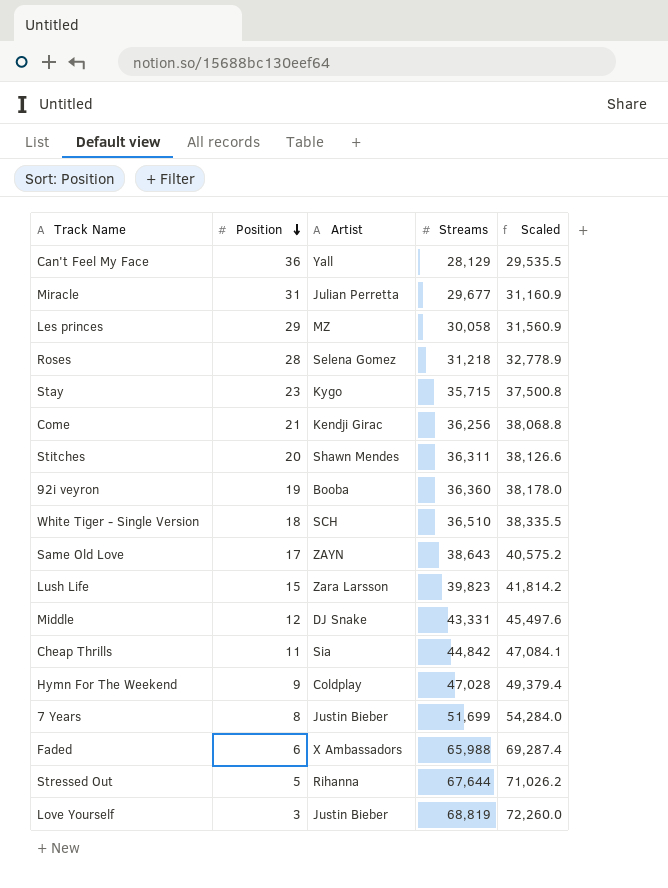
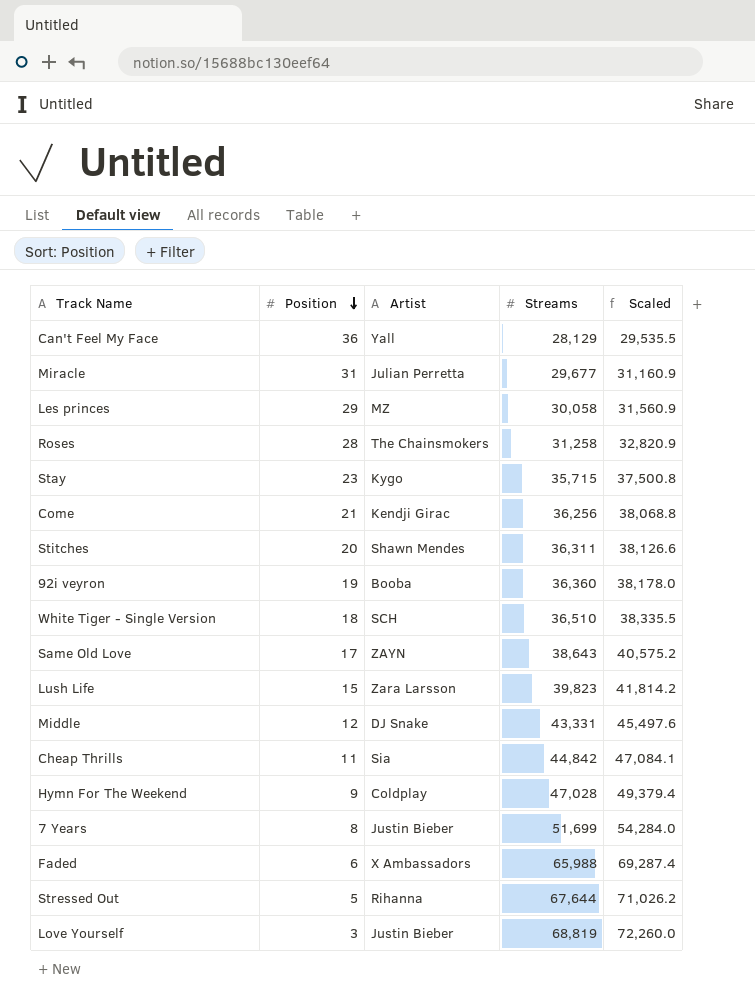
Roses | Artist: Selena Gomez -> The Chainsmokers
Roses | Streams: 31,218 -> 31,258
Roses | Scaled: 32,778.9 -> 32,820.9

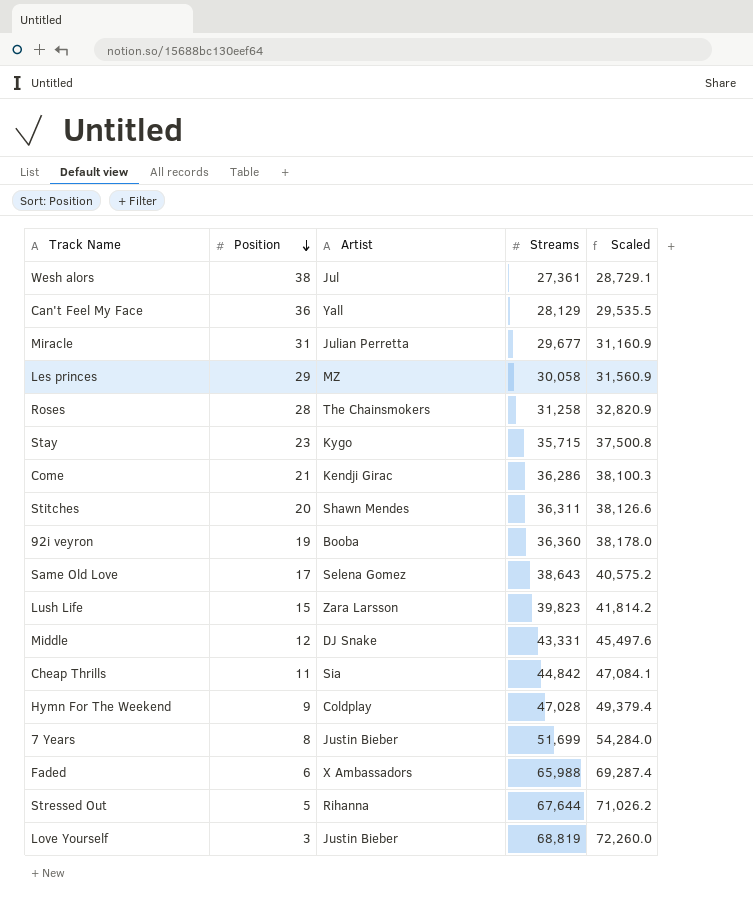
row White Tiger - Single Version: 18 | SCH | 36,510 | 38,335.5 -> none
row Wesh alors: none -> 38 | Jul | 27,361 | 28,729.1
Come | Streams: 36,256 -> 36,286
Come | Scaled: 38,068.8 -> 38,100.3
Same Old Love | Artist: ZAYN -> Selena Gomez

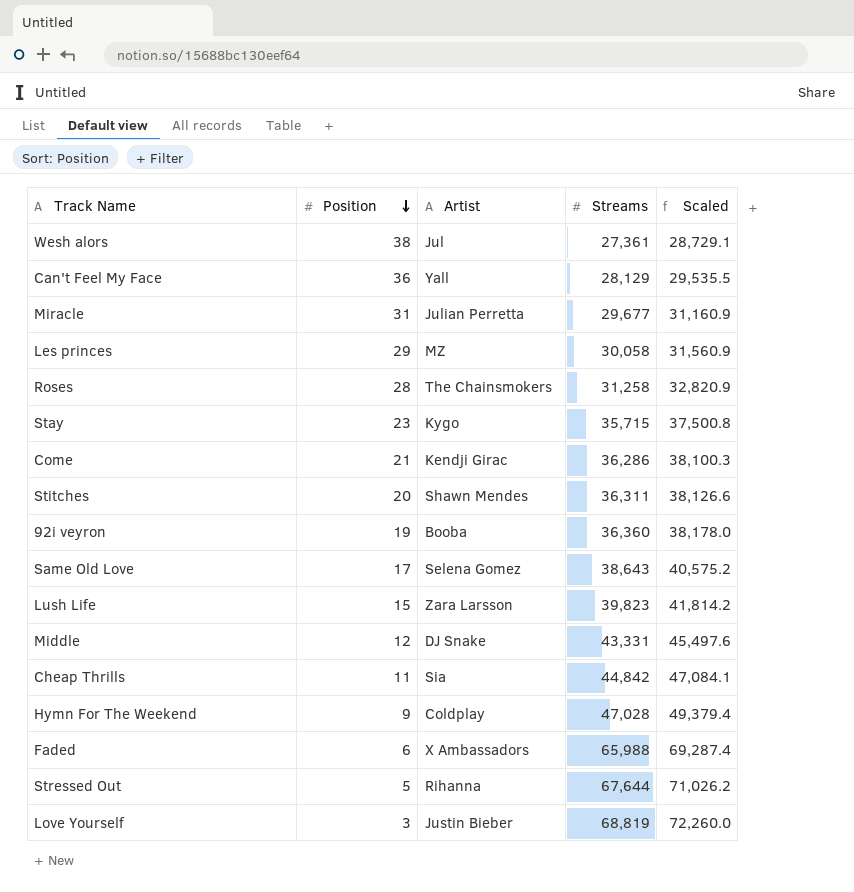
row 7 Years: 8 | Justin Bieber | 51,699 | 54,284.0 -> none

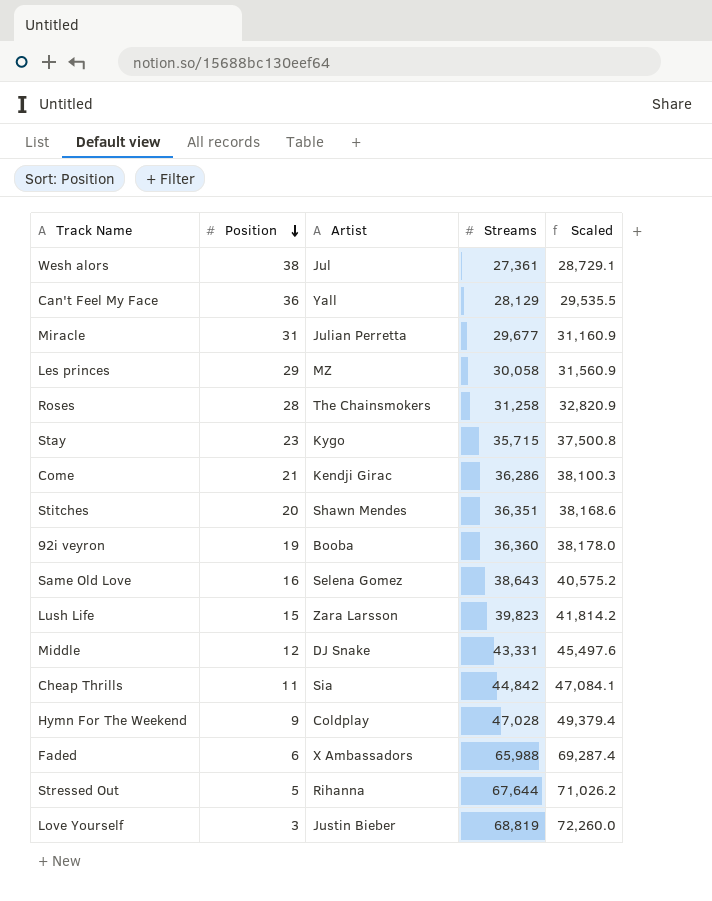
Stitches | Streams: 36,311 -> 36,351
Stitches | Scaled: 38,126.6 -> 38,168.6
Same Old Love | Position: 17 -> 16

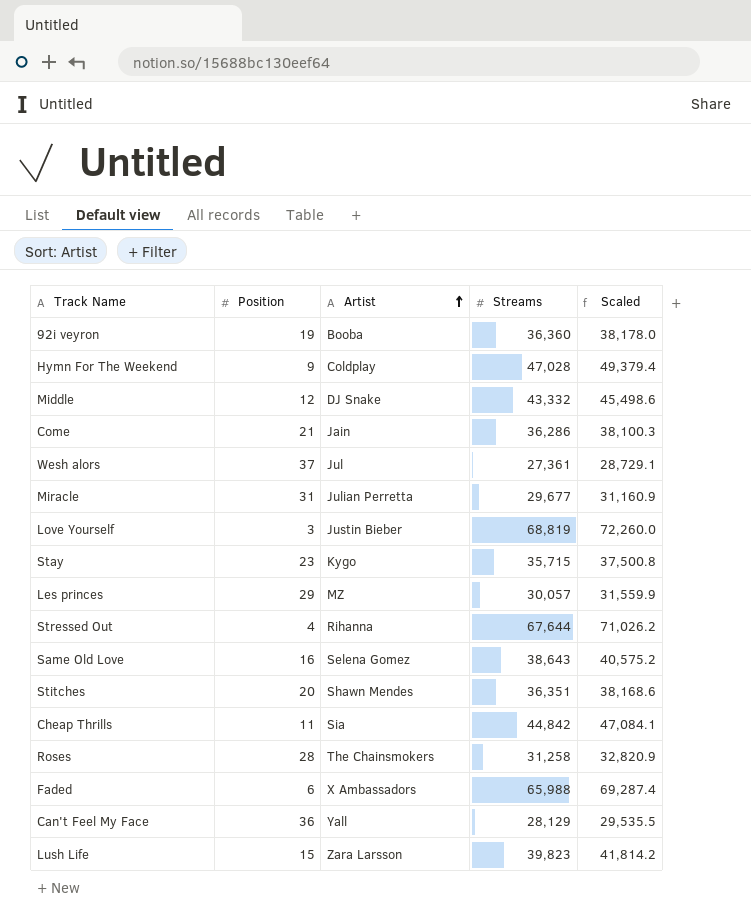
row order: Position descending -> Artist ascending
Middle | Streams: 43,331 -> 43,332
Middle | Scaled: 45,497.6 -> 45,498.6
Come | Artist: Kendji Girac -> Jain
Wesh alors | Position: 38 -> 37
Les princes | Streams: 30,058 -> 30,057
Les princes | Scaled: 31,560.9 -> 31,559.9
Stressed Out | Position: 5 -> 4

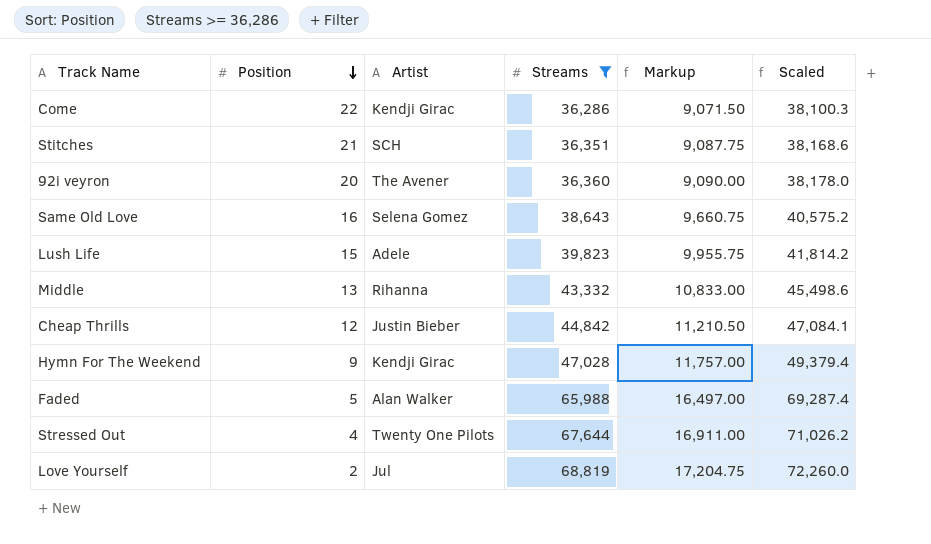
filter: none -> Streams >= 36,286
row order: Artist ascending -> Position descending
column Markup | formula: none -> [Streams] * 0.25
Come | Position: 21 -> 22
Come | Artist: Jain -> Kendji Girac
Stitches | Position: 20 -> 21
Stitches | Artist: Shawn Mendes -> SCH
92i veyron | Position: 19 -> 20
92i veyron | Artist: Booba -> The Avener
Lush Life | Artist: Zara Larsson -> Adele
Middle | Position: 12 -> 13
Middle | Artist: DJ Snake -> Rihanna
Cheap Thrills | Position: 11 -> 12
Cheap Thrills | Artist: Sia -> Justin Bieber
Hymn For The Weekend | Artist: Coldplay -> Kendji Girac
Faded | Position: 6 -> 5
Faded | Artist: X Ambassadors -> Alan Walker
Stressed Out | Artist: Rihanna -> Twenty One Pilots
Love Yourself | Position: 3 -> 2
Love Yourself | Artist: Justin Bieber -> Jul

